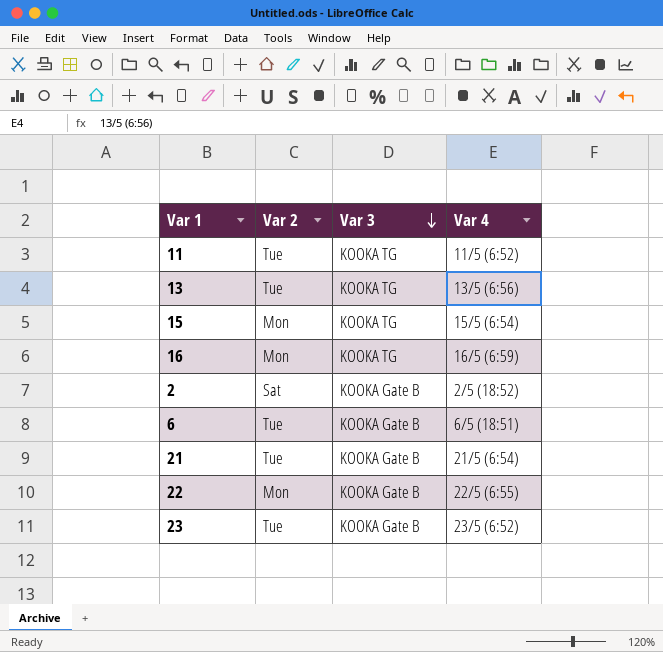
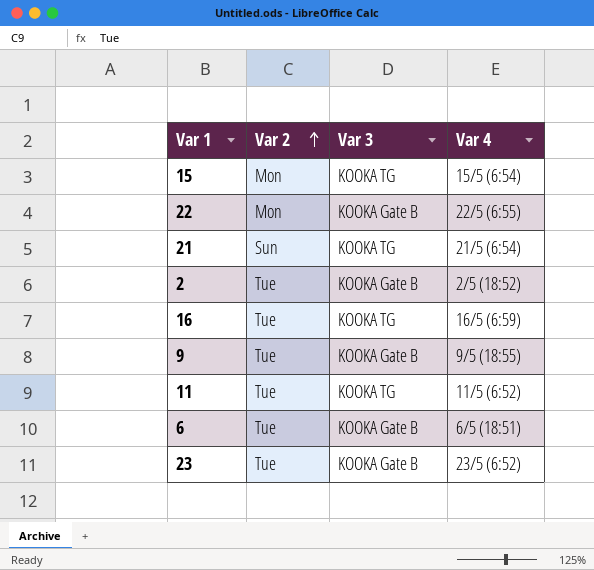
row order: Var 3 descending -> Var 2 ascending
row 13: Tue | KOOKA TG | 13/5 (6:56) -> none
21 | Var 2: Tue -> Sun
21 | Var 3: KOOKA Gate B -> KOOKA TG
2 | Var 2: Sat -> Tue
16 | Var 2: Mon -> Tue
row 9: none -> Tue | KOOKA Gate B | 9/5 (18:55)

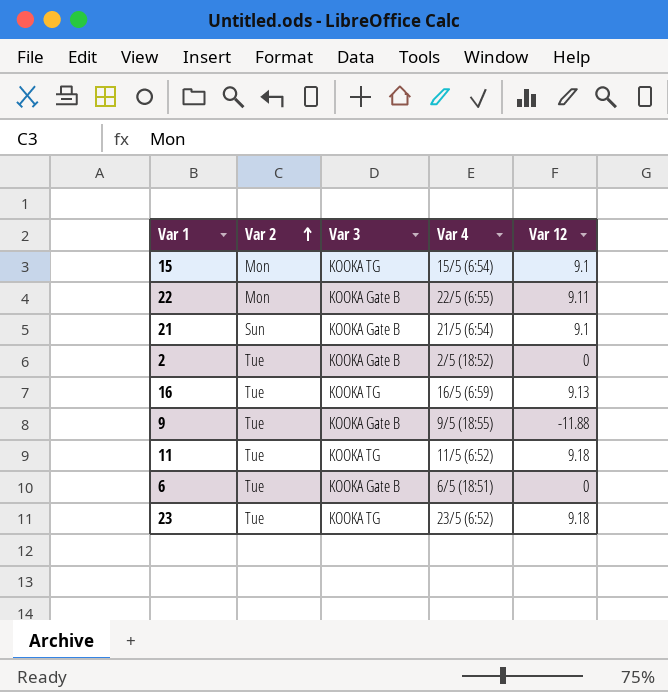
column Var 12 | position: none -> 5
21 | Var 3: KOOKA TG -> KOOKA Gate B
23 | Var 3: KOOKA Gate B -> KOOKA TG

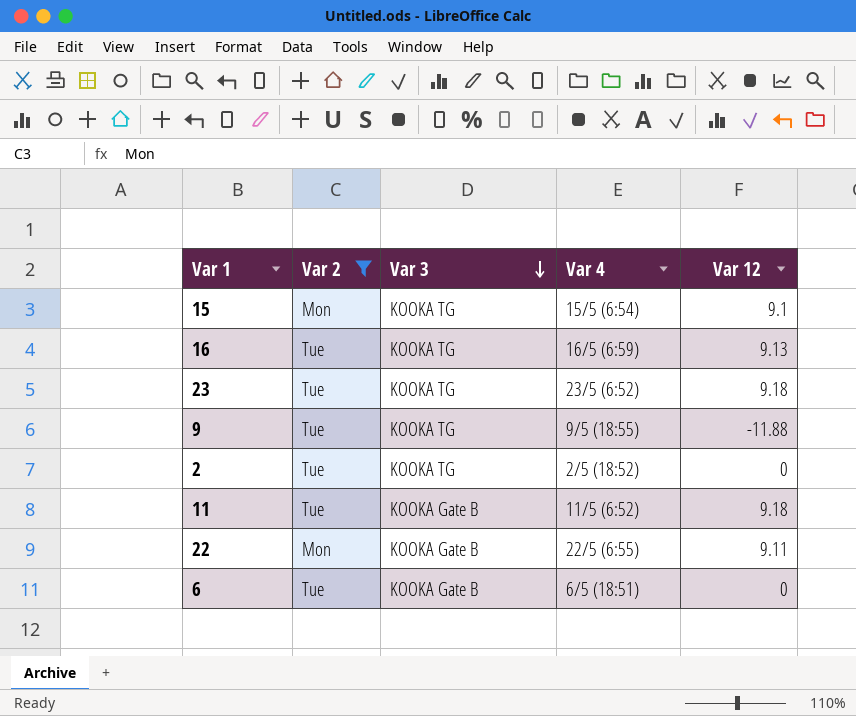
filter: none -> Var 2 != Sun
row order: Var 2 ascending -> Var 3 descending
9 | Var 3: KOOKA Gate B -> KOOKA TG
2 | Var 3: KOOKA Gate B -> KOOKA TG
11 | Var 3: KOOKA TG -> KOOKA Gate B

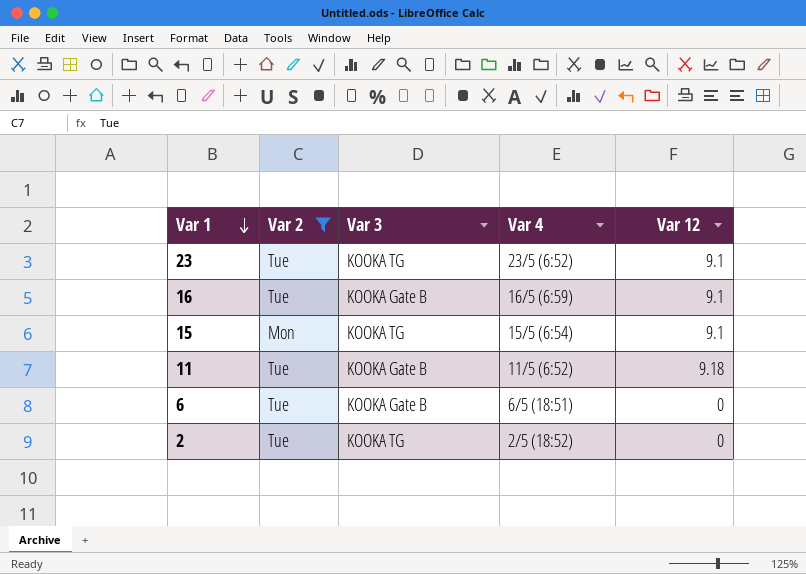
row order: Var 3 descending -> Var 1 descending
row 9: Tue | KOOKA TG | 9/5 (18:55) | -11.88 -> none
row 22: Mon | KOOKA Gate B | 22/5 (6:55) | 9.11 -> none
23 | Var 12: 9.18 -> 9.1
16 | Var 3: KOOKA TG -> KOOKA Gate B
16 | Var 12: 9.13 -> 9.1

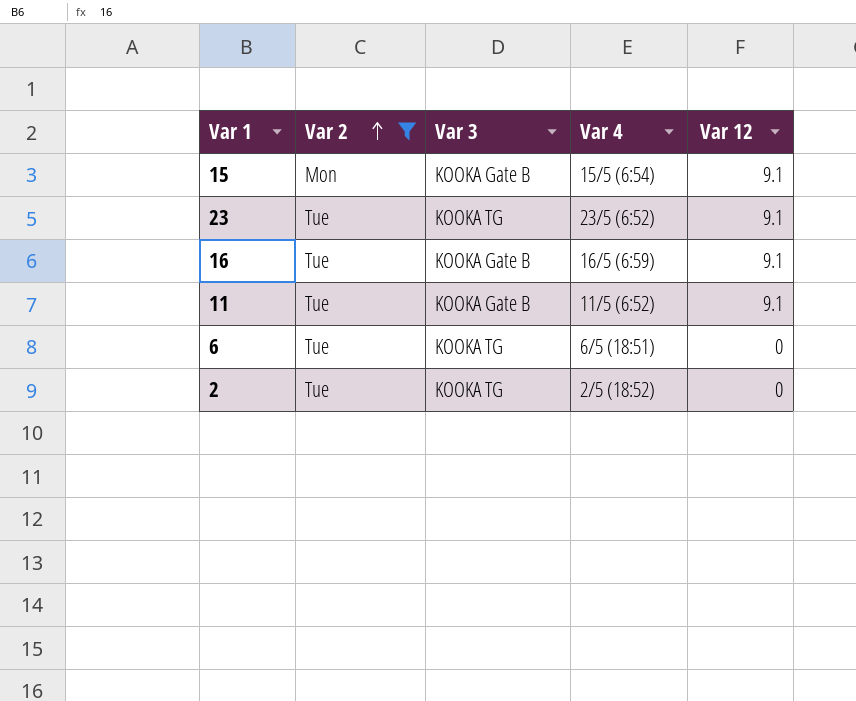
row order: Var 1 descending -> Var 2 ascending
15 | Var 3: KOOKA TG -> KOOKA Gate B
11 | Var 12: 9.18 -> 9.1
6 | Var 3: KOOKA Gate B -> KOOKA TG

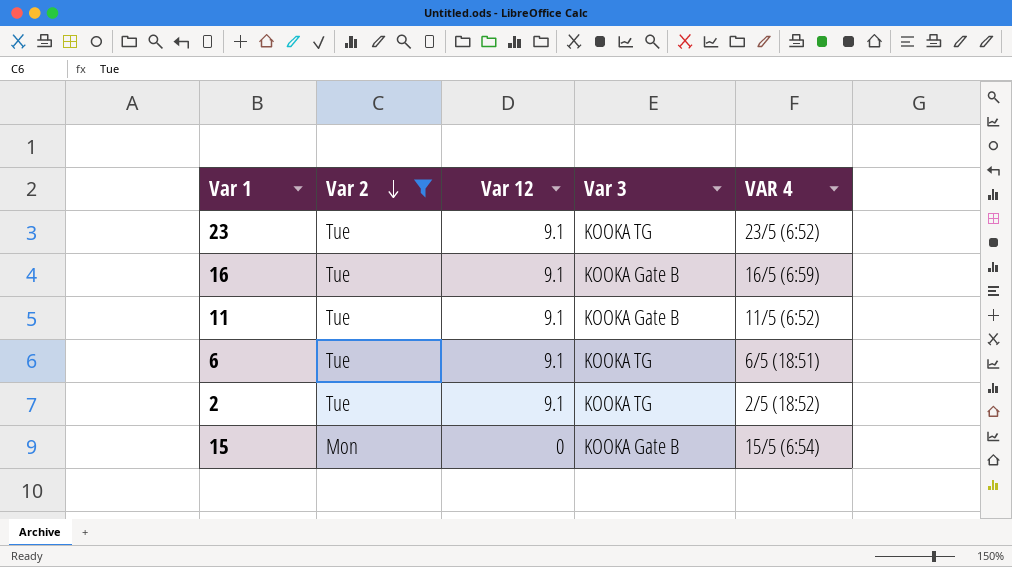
row order: Var 2 ascending -> Var 2 descending
column Var 12 | position: 5 -> 3
column name: Var 4 -> VAR 4
6 | Var 12: 0 -> 9.1
2 | Var 12: 0 -> 9.1
15 | Var 12: 9.1 -> 0

